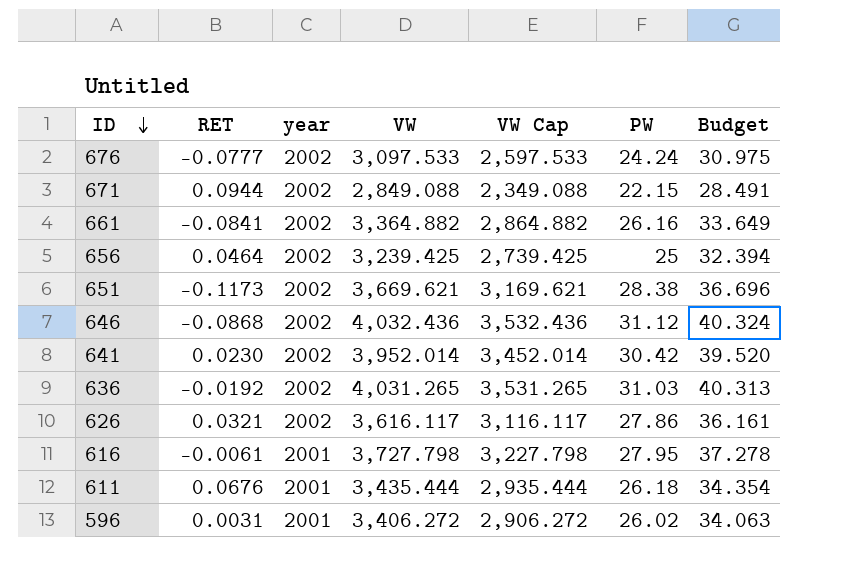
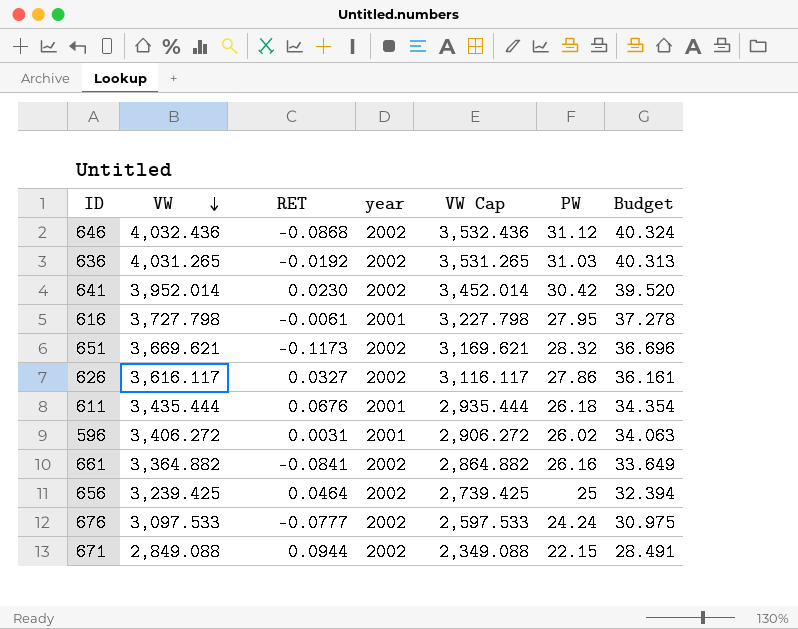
row order: ID descending -> VW descending
column VW | position: 4 -> 2
651 | PW: 28.38 -> 28.32
626 | RET: 0.0321 -> 0.0327

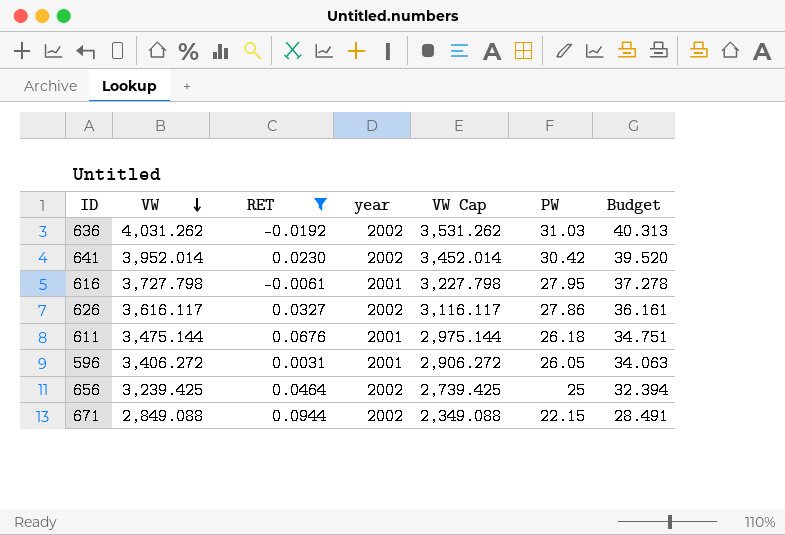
filter: none -> RET >= -0.0192
636 | VW: 4,031.265 -> 4,031.262
636 | VW Cap: 3,531.265 -> 3,531.262
611 | VW: 3,435.444 -> 3,475.144
611 | VW Cap: 2,935.444 -> 2,975.144
611 | Budget: 34.354 -> 34.751
596 | PW: 26.02 -> 26.05

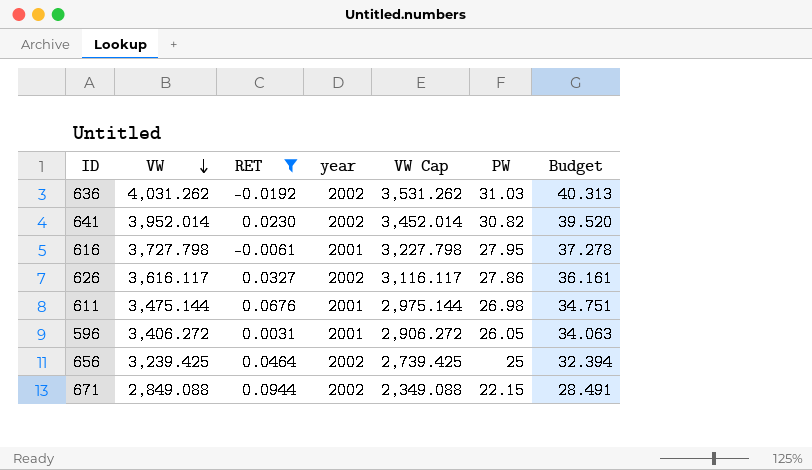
641 | PW: 30.42 -> 30.82
611 | PW: 26.18 -> 26.98

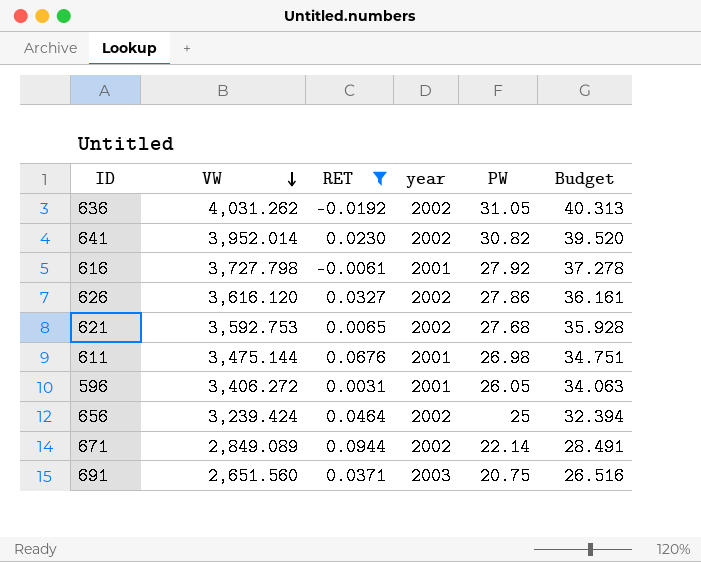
column VW Cap | formula: [VW] - 500 -> none
636 | PW: 31.03 -> 31.05
616 | PW: 27.95 -> 27.92
626 | VW: 3,616.117 -> 3,616.120
row 621: none -> 3,592.753 | 0.0065 | 2002 | 27.68 | 35.928
656 | VW: 3,239.425 -> 3,239.424
671 | VW: 2,849.088 -> 2,849.089
671 | PW: 22.15 -> 22.14
row 691: none -> 2,651.560 | 0.0371 | 2003 | 20.75 | 26.516

